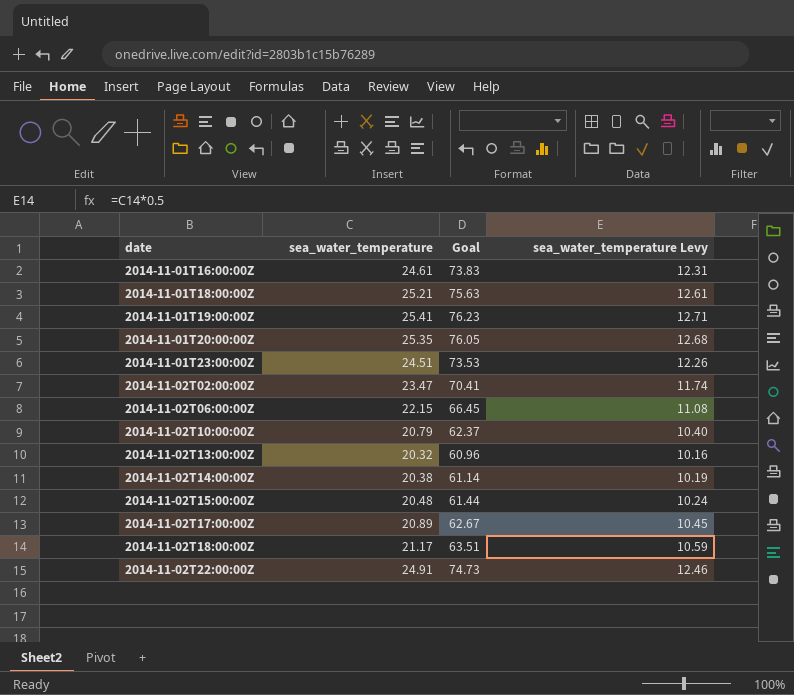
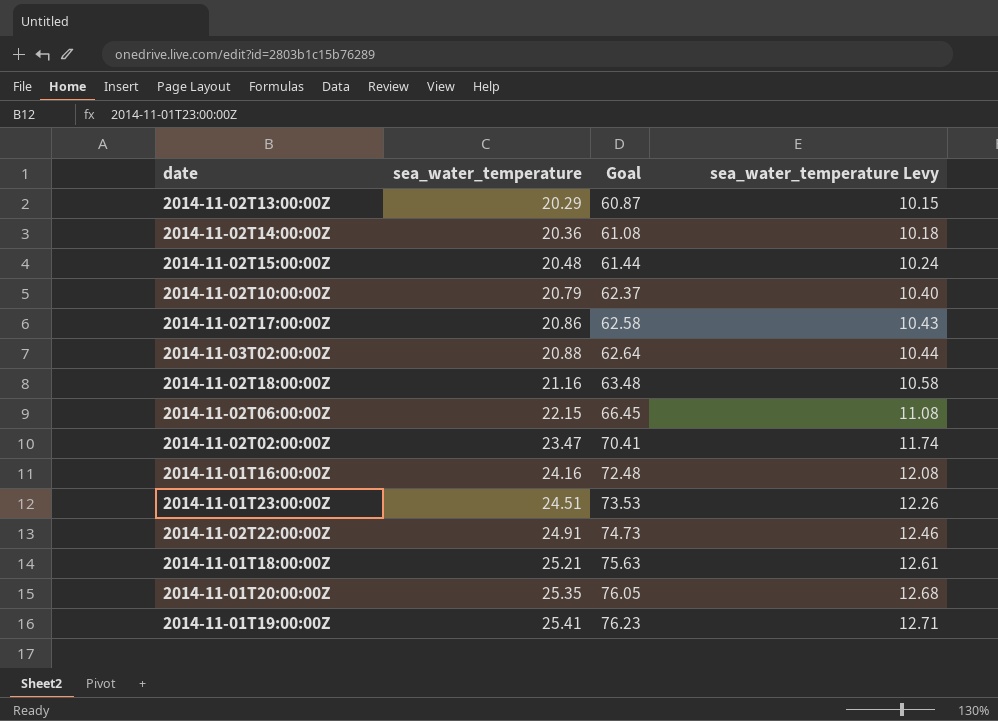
row order: date ascending -> sea_water_temperature ascending
2014-11-02T13:00:00Z | sea_water_temperature: 20.32 -> 20.29
2014-11-02T13:00:00Z | Goal: 60.96 -> 60.87
2014-11-02T13:00:00Z | sea_water_temperature Levy: 10.16 -> 10.15
2014-11-02T14:00:00Z | sea_water_temperature: 20.38 -> 20.36
2014-11-02T14:00:00Z | Goal: 61.14 -> 61.08
2014-11-02T14:00:00Z | sea_water_temperature Levy: 10.19 -> 10.18
2014-11-02T17:00:00Z | sea_water_temperature: 20.89 -> 20.86
2014-11-02T17:00:00Z | Goal: 62.67 -> 62.58
2014-11-02T17:00:00Z | sea_water_temperature Levy: 10.45 -> 10.43
row 2014-11-03T02:00:00Z: none -> 20.88 | 62.64 | 10.44
2014-11-02T18:00:00Z | sea_water_temperature: 21.17 -> 21.16
2014-11-02T18:00:00Z | Goal: 63.51 -> 63.48
2014-11-02T18:00:00Z | sea_water_temperature Levy: 10.59 -> 10.58
2014-11-01T16:00:00Z | sea_water_temperature: 24.61 -> 24.16
2014-11-01T16:00:00Z | Goal: 73.83 -> 72.48
2014-11-01T16:00:00Z | sea_water_temperature Levy: 12.31 -> 12.08

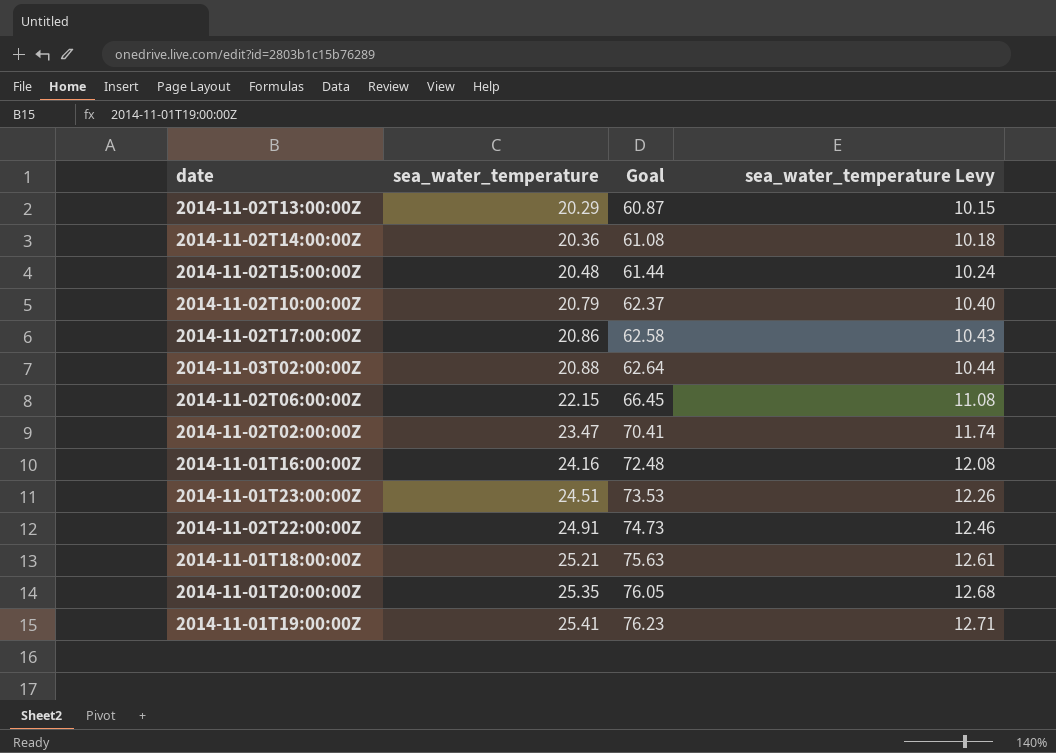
row 2014-11-02T18:00:00Z: 21.16 | 63.48 | 10.58 -> none

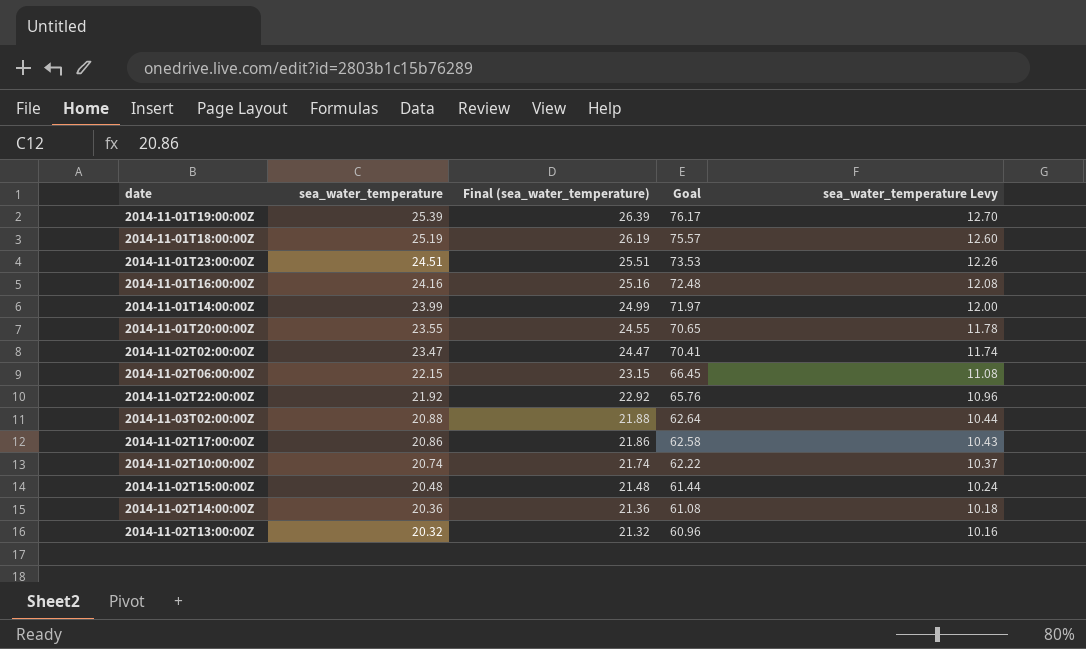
row order: sea_water_temperature ascending -> sea_water_temperature descending
column Final (sea_water_temperature) | formula: none -> [sea_water_temperature] + 1
2014-11-01T19:00:00Z | sea_water_temperature: 25.41 -> 25.39
2014-11-01T19:00:00Z | Goal: 76.23 -> 76.17
2014-11-01T19:00:00Z | sea_water_temperature Levy: 12.71 -> 12.70
2014-11-01T18:00:00Z | sea_water_temperature: 25.21 -> 25.19
2014-11-01T18:00:00Z | Goal: 75.63 -> 75.57
2014-11-01T18:00:00Z | sea_water_temperature Levy: 12.61 -> 12.60
row 2014-11-01T14:00:00Z: none -> 23.99 | 24.99 | 71.97 | 12.00
2014-11-01T20:00:00Z | sea_water_temperature: 25.35 -> 23.55
2014-11-01T20:00:00Z | Goal: 76.05 -> 70.65
2014-11-01T20:00:00Z | sea_water_temperature Levy: 12.68 -> 11.78
2014-11-02T22:00:00Z | sea_water_temperature: 24.91 -> 21.92
2014-11-02T22:00:00Z | Goal: 74.73 -> 65.76
2014-11-02T22:00:00Z | sea_water_temperature Levy: 12.46 -> 10.96
2014-11-02T10:00:00Z | sea_water_temperature: 20.79 -> 20.74
2014-11-02T10:00:00Z | Goal: 62.37 -> 62.22
2014-11-02T10:00:00Z | sea_water_temperature Levy: 10.40 -> 10.37
2014-11-02T13:00:00Z | sea_water_temperature: 20.29 -> 20.32
2014-11-02T13:00:00Z | Goal: 60.87 -> 60.96
2014-11-02T13:00:00Z | sea_water_temperature Levy: 10.15 -> 10.16

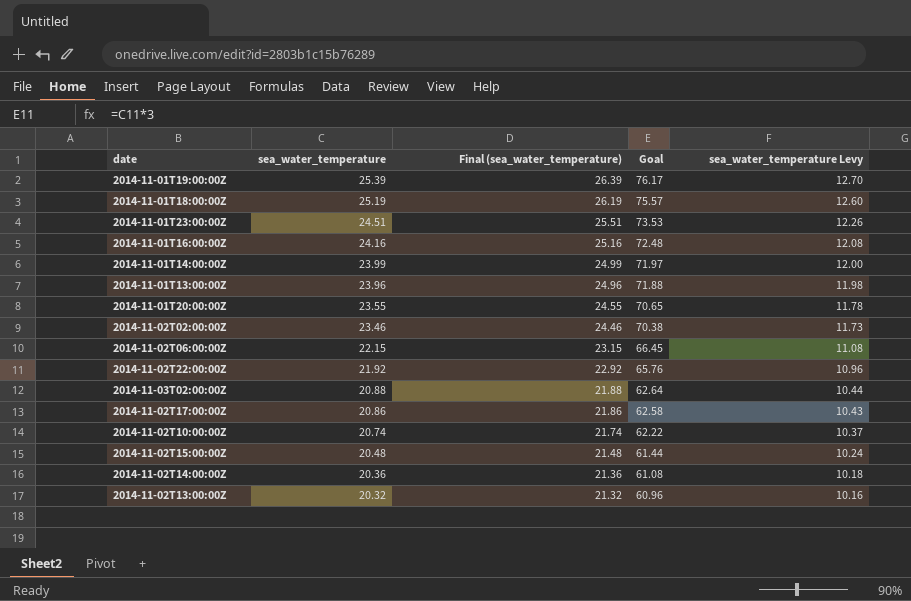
row 2014-11-01T13:00:00Z: none -> 23.96 | 24.96 | 71.88 | 11.98
2014-11-02T02:00:00Z | sea_water_temperature: 23.47 -> 23.46
2014-11-02T02:00:00Z | Final (sea_water_temperature): 24.47 -> 24.46
2014-11-02T02:00:00Z | Goal: 70.41 -> 70.38
2014-11-02T02:00:00Z | sea_water_temperature Levy: 11.74 -> 11.73

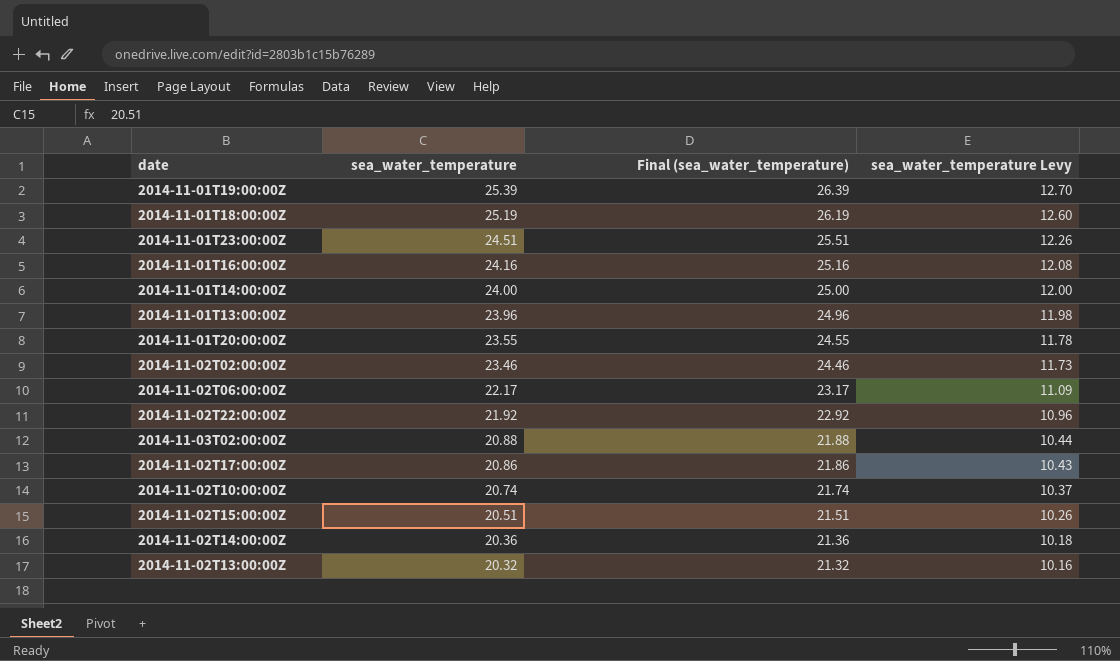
column Goal | formula: [sea_water_temperature] * 3 -> none
2014-11-01T14:00:00Z | sea_water_temperature: 23.99 -> 24.00
2014-11-01T14:00:00Z | Final (sea_water_temperature): 24.99 -> 25.00
2014-11-02T06:00:00Z | sea_water_temperature: 22.15 -> 22.17
2014-11-02T06:00:00Z | Final (sea_water_temperature): 23.15 -> 23.17
2014-11-02T06:00:00Z | sea_water_temperature Levy: 11.08 -> 11.09
2014-11-02T15:00:00Z | sea_water_temperature: 20.48 -> 20.51
2014-11-02T15:00:00Z | Final (sea_water_temperature): 21.48 -> 21.51
2014-11-02T15:00:00Z | sea_water_temperature Levy: 10.24 -> 10.26

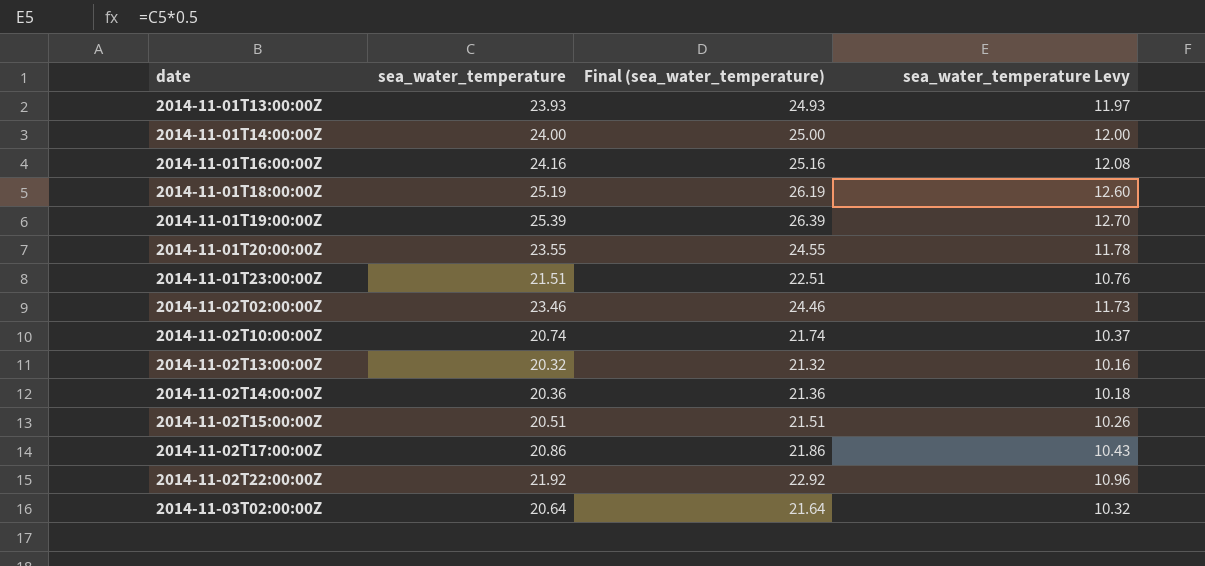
row order: sea_water_temperature descending -> date ascending
row 2014-11-02T06:00:00Z: 22.17 | 23.17 | 11.09 -> none
2014-11-01T13:00:00Z | sea_water_temperature: 23.96 -> 23.93
2014-11-01T13:00:00Z | Final (sea_water_temperature): 24.96 -> 24.93
2014-11-01T13:00:00Z | sea_water_temperature Levy: 11.98 -> 11.97
2014-11-01T23:00:00Z | sea_water_temperature: 24.51 -> 21.51
2014-11-01T23:00:00Z | Final (sea_water_temperature): 25.51 -> 22.51
2014-11-01T23:00:00Z | sea_water_temperature Levy: 12.26 -> 10.76
2014-11-03T02:00:00Z | sea_water_temperature: 20.88 -> 20.64
2014-11-03T02:00:00Z | Final (sea_water_temperature): 21.88 -> 21.64
2014-11-03T02:00:00Z | sea_water_temperature Levy: 10.44 -> 10.32

